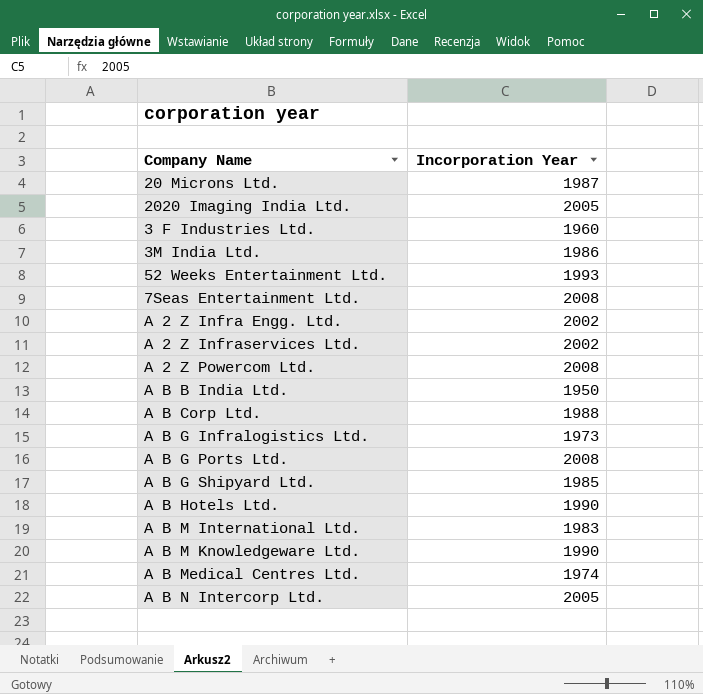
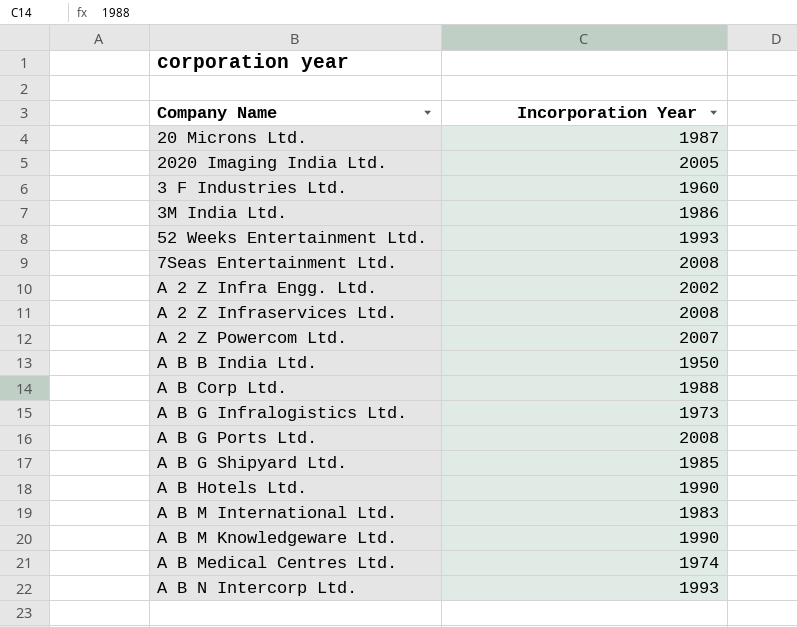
A 2 Z Infraservices Ltd. | Incorporation Year: 2002 -> 2008
A 2 Z Powercom Ltd. | Incorporation Year: 2008 -> 2007
A B N Intercorp Ltd. | Incorporation Year: 2005 -> 1993

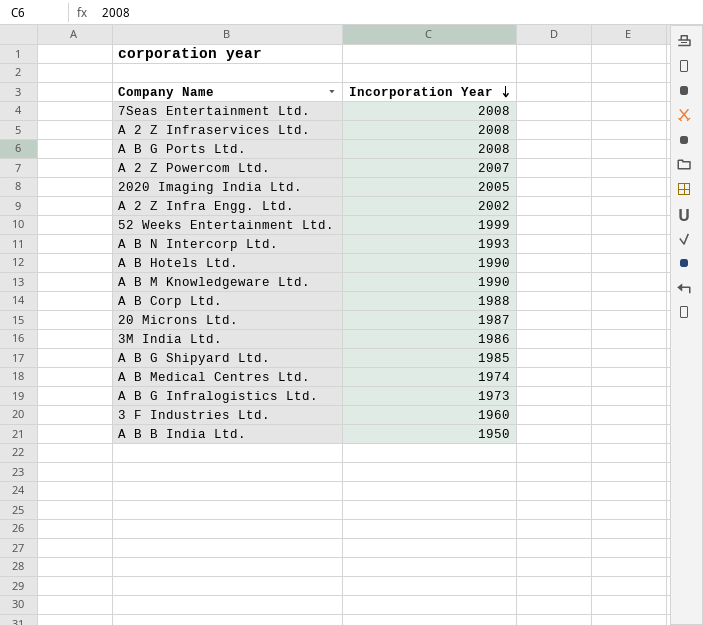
row order: none -> Incorporation Year descending
row A B M International Ltd.: 1983 -> none
52 Weeks Entertainment Ltd. | Incorporation Year: 1993 -> 1999

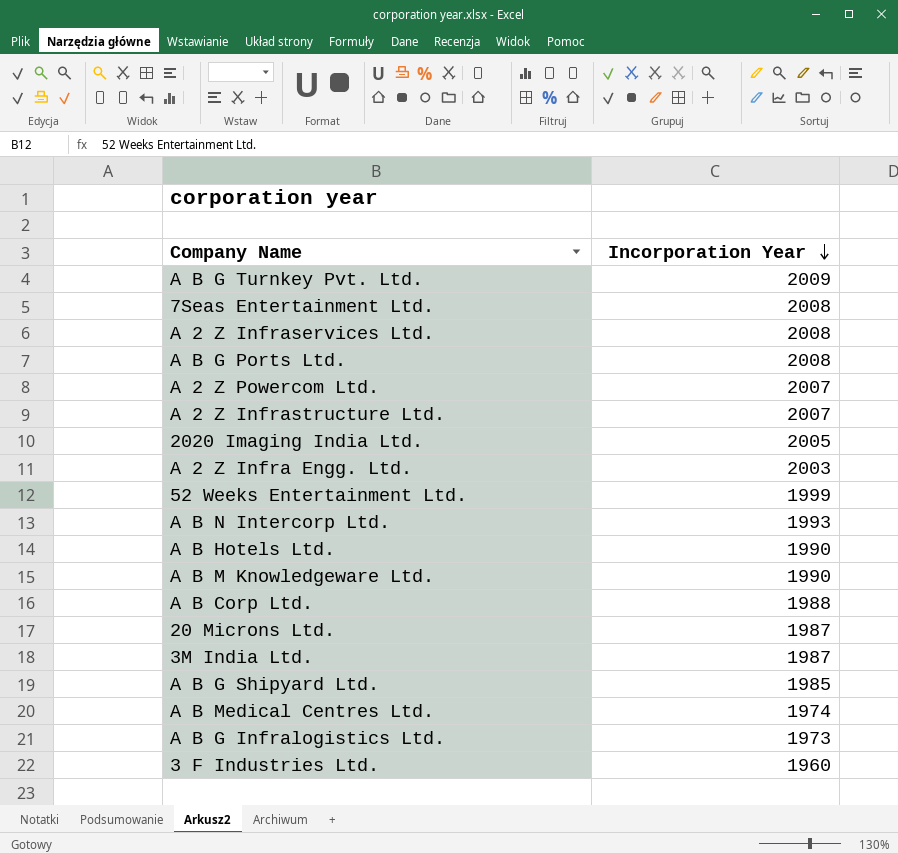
row A B B India Ltd.: 1950 -> none
row A B G Turnkey Pvt. Ltd.: none -> 2009
row A 2 Z Infrastructure Ltd.: none -> 2007
A 2 Z Infra Engg. Ltd. | Incorporation Year: 2002 -> 2003
3M India Ltd. | Incorporation Year: 1986 -> 1987

